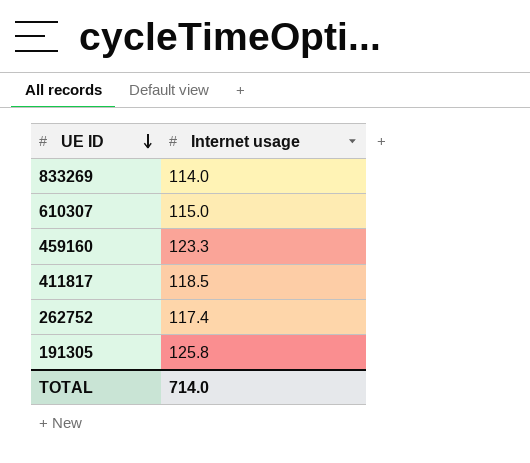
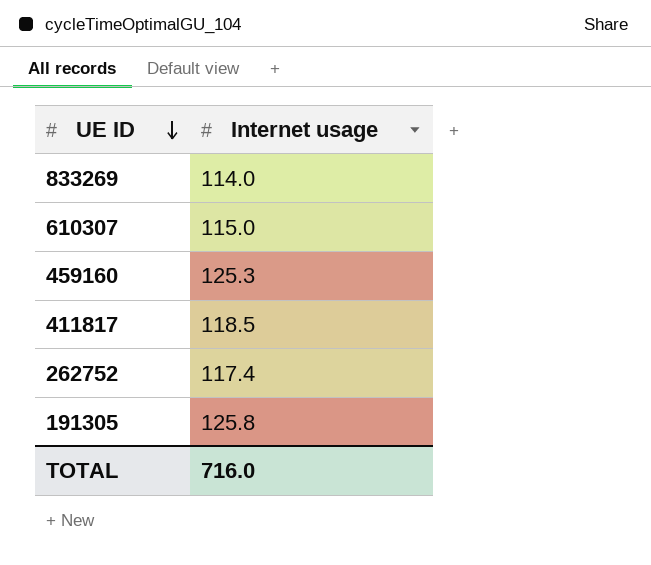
459160 | Internet usage: 123.3 -> 125.3
TOTAL | Internet usage: 714.0 -> 716.0

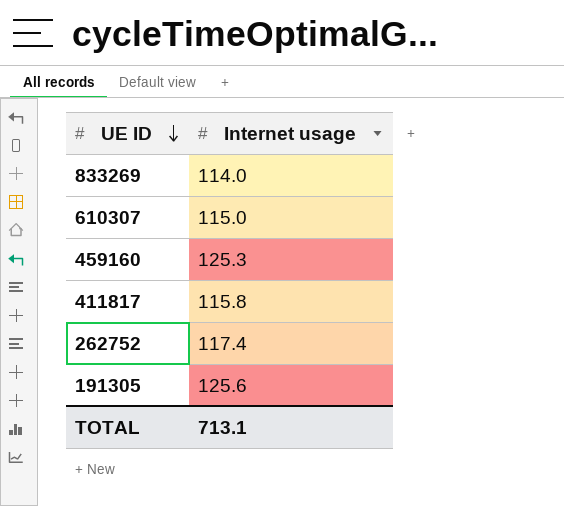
411817 | Internet usage: 118.5 -> 115.8
191305 | Internet usage: 125.8 -> 125.6
TOTAL | Internet usage: 716.0 -> 713.1

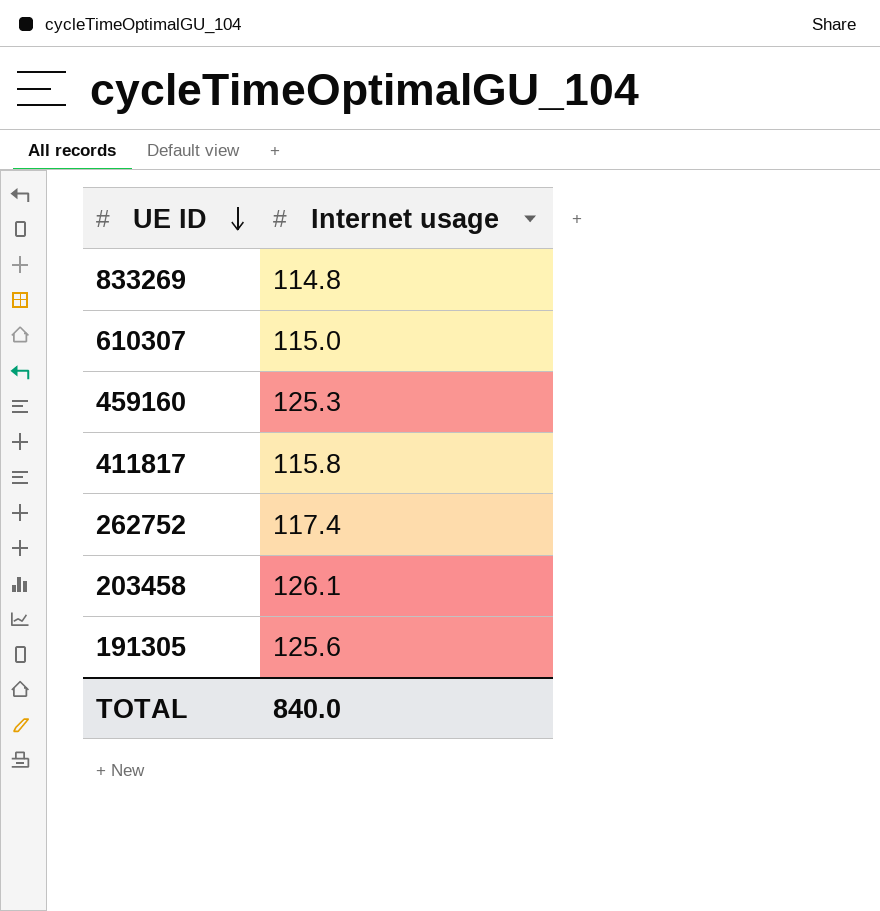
833269 | Internet usage: 114.0 -> 114.8
row 203458: none -> 126.1
TOTAL | Internet usage: 713.1 -> 840.0

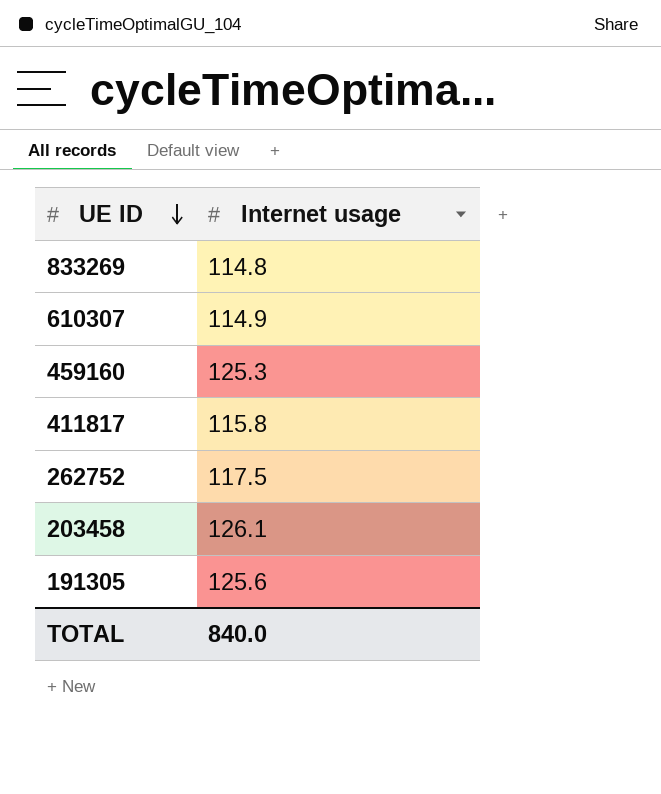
610307 | Internet usage: 115.0 -> 114.9
262752 | Internet usage: 117.4 -> 117.5

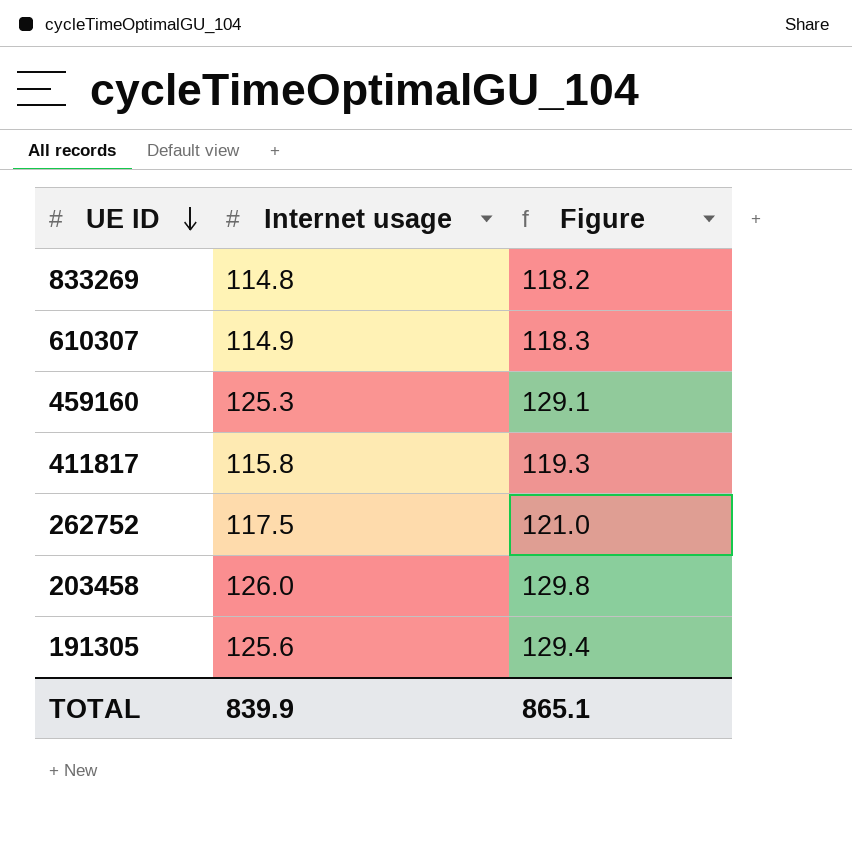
column Figure | formula: none -> [Internet usage] * 1.03
203458 | Internet usage: 126.1 -> 126.0
TOTAL | Internet usage: 840.0 -> 839.9

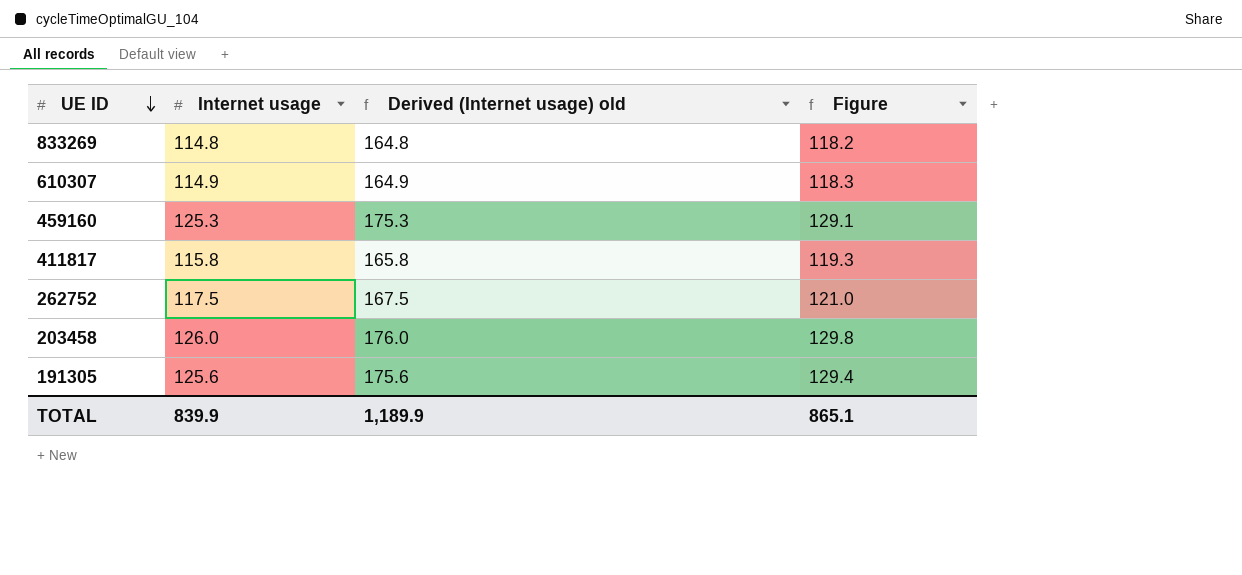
column Derived (Internet usage) old | formula: none -> [Internet usage] + 50

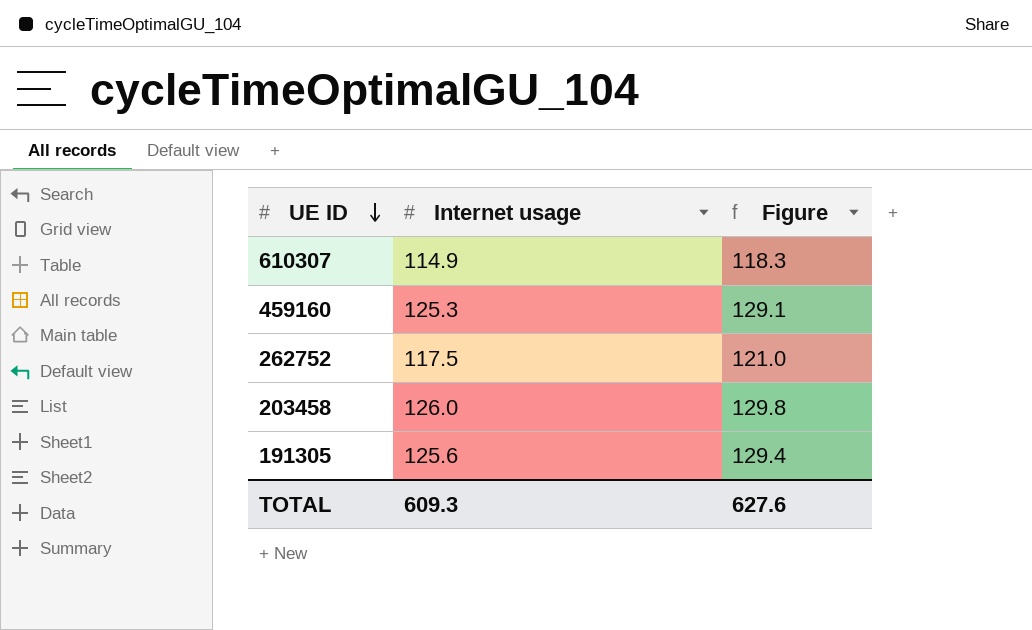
column Derived (Internet usage) old | formula: [Internet usage] + 50 -> none
row 833269: 114.8 | 164.8 | 118.2 -> none
row 411817: 115.8 | 165.8 | 119.3 -> none
TOTAL | Internet usage: 839.9 -> 609.3
TOTAL | Figure: 865.1 -> 627.6

